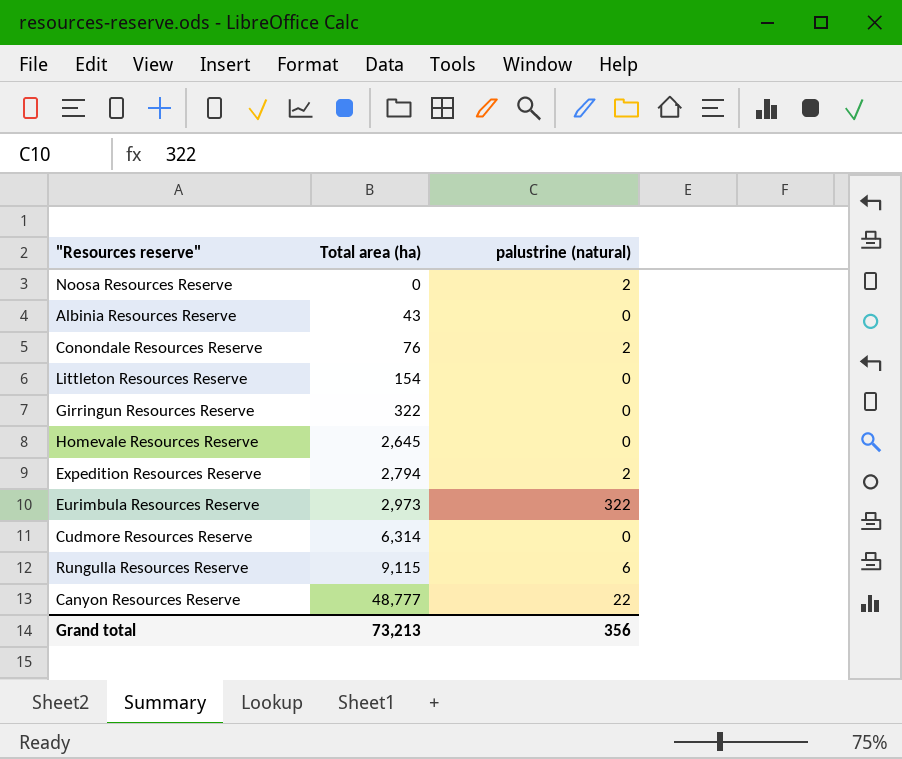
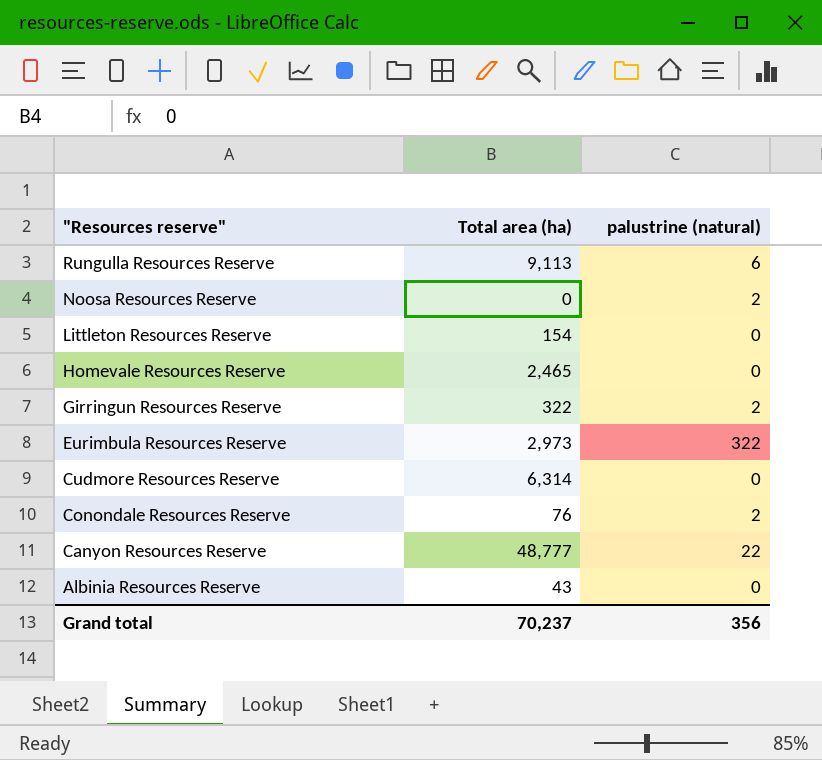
row order: Total area (ha) ascending -> "Resources reserve" descending
row Expedition Resources Reserve: 2,794 | 2 -> none
Rungulla Resources Reserve | Total area (ha): 9,115 -> 9,113
Homevale Resources Reserve | Total area (ha): 2,645 -> 2,465
Girringun Resources Reserve | palustrine (natural): 0 -> 2
Grand total | Total area (ha): 73,213 -> 70,237

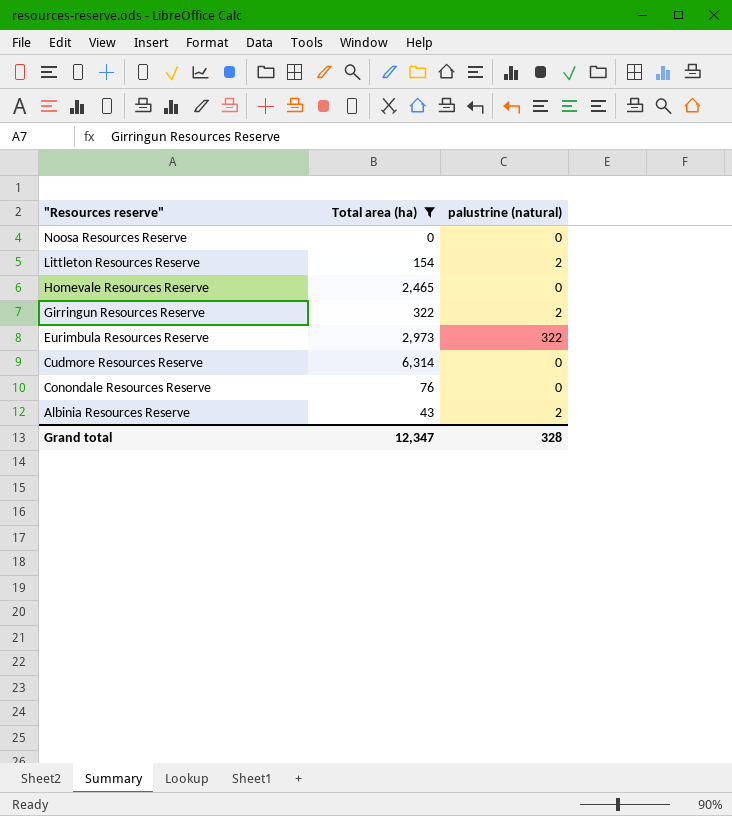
filter: none -> Total area (ha) <= 6,314
Noosa Resources Reserve | palustrine (natural): 2 -> 0
Littleton Resources Reserve | palustrine (natural): 0 -> 2
Conondale Resources Reserve | palustrine (natural): 2 -> 0
Albinia Resources Reserve | palustrine (natural): 0 -> 2
Grand total | Total area (ha): 70,237 -> 12,347
Grand total | palustrine (natural): 356 -> 328

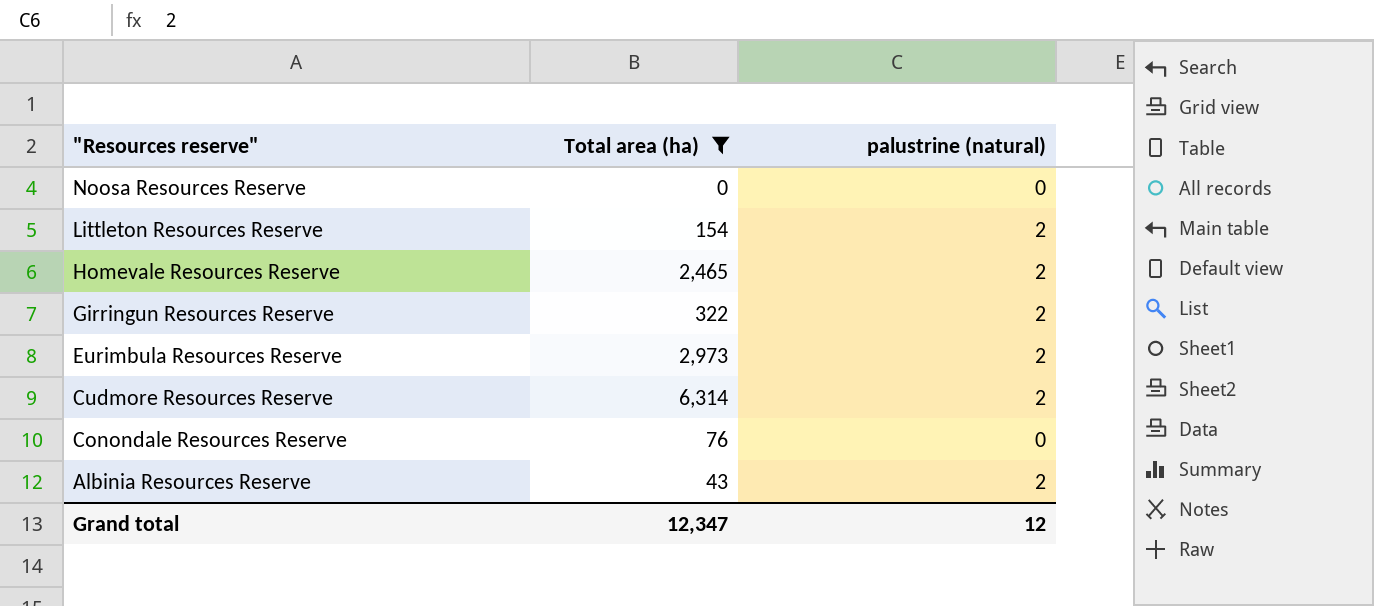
Homevale Resources Reserve | palustrine (natural): 0 -> 2
Eurimbula Resources Reserve | palustrine (natural): 322 -> 2
Cudmore Resources Reserve | palustrine (natural): 0 -> 2
Grand total | palustrine (natural): 328 -> 12

